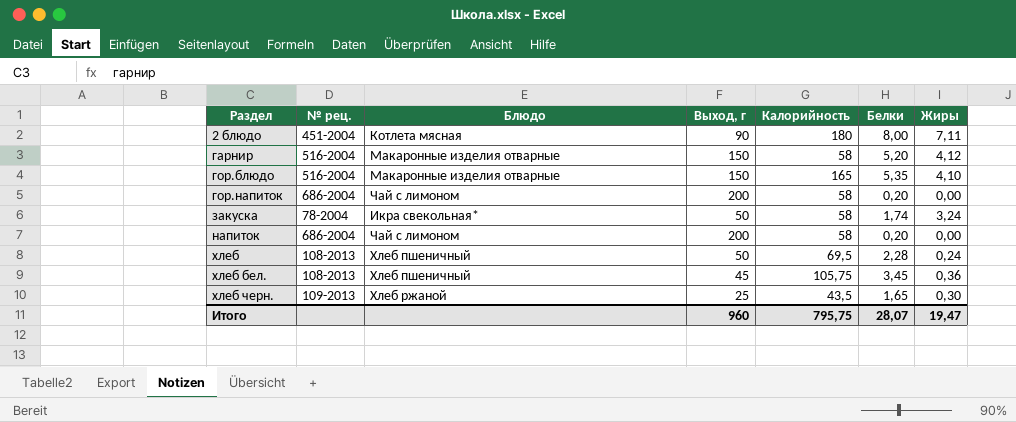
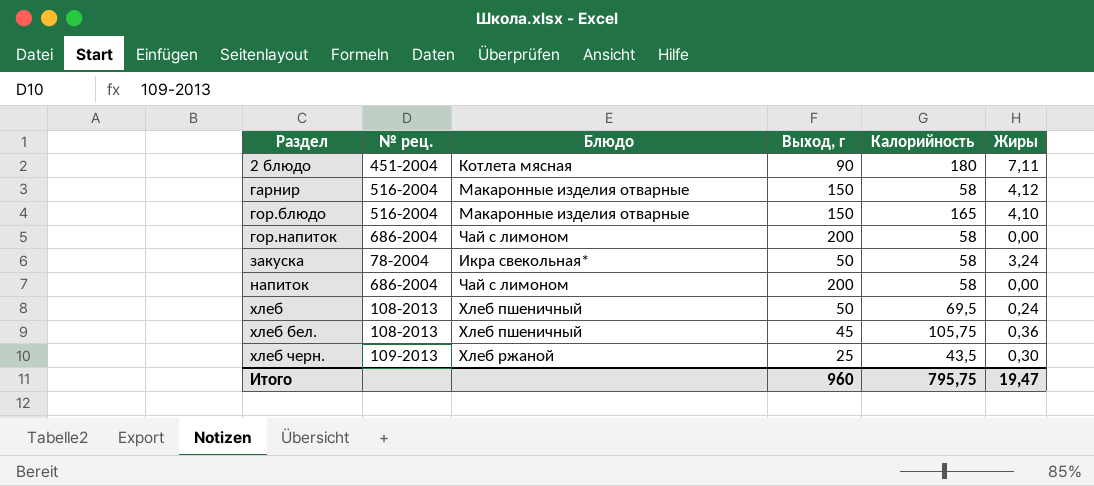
column Белки | position: 6 -> none

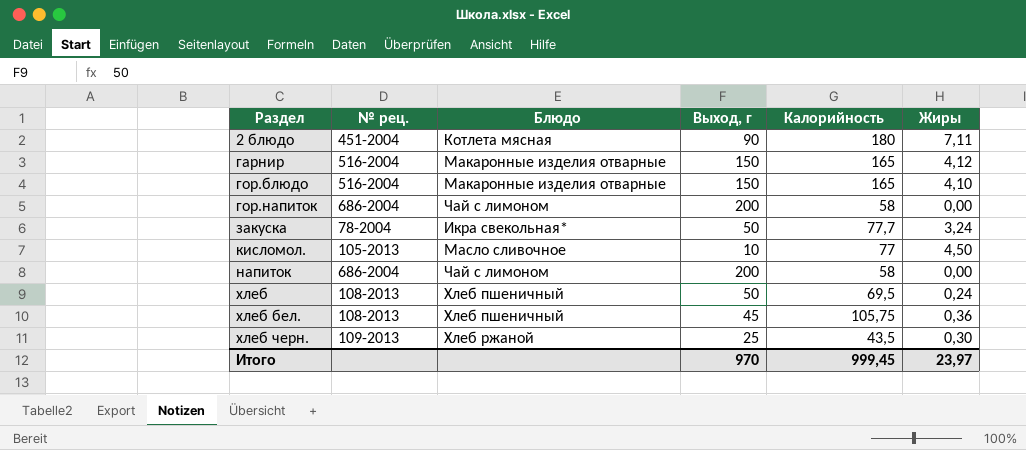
гарнир | Калорийность: 58 -> 165
закуска | Калорийность: 58 -> 77,7
row кисломол.: none -> 105-2013 | Масло сливочное | 10 | 77 | 4,50
Итого | Выход, г: 960 -> 970
Итого | Калорийность: 795,75 -> 999,45
Итого | Жиры: 19,47 -> 23,97

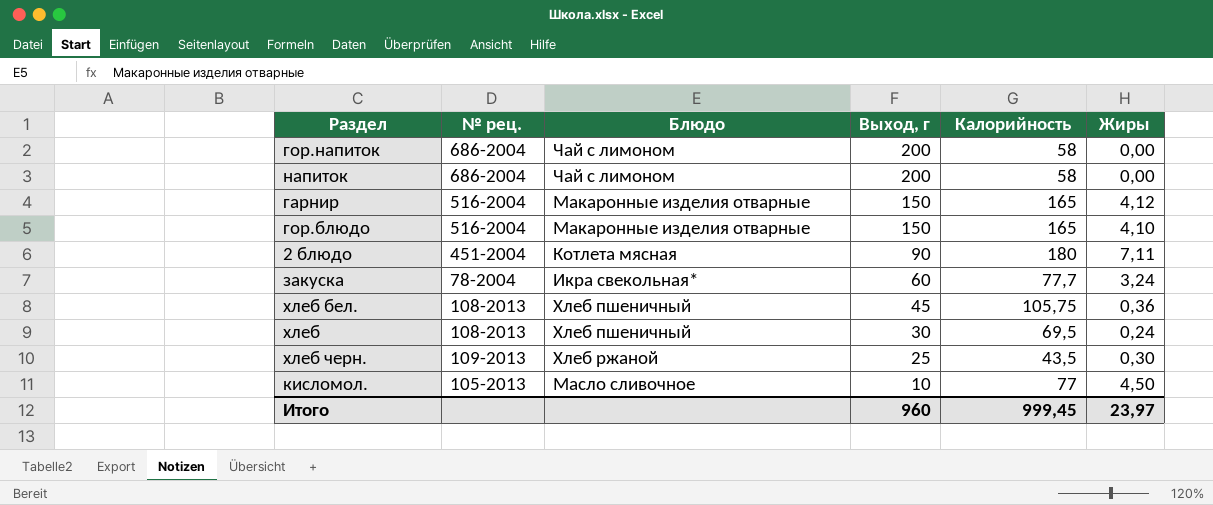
row order: Раздел ascending -> Выход, г descending
закуска | Выход, г: 50 -> 60
хлеб | Выход, г: 50 -> 30
Итого | Выход, г: 970 -> 960

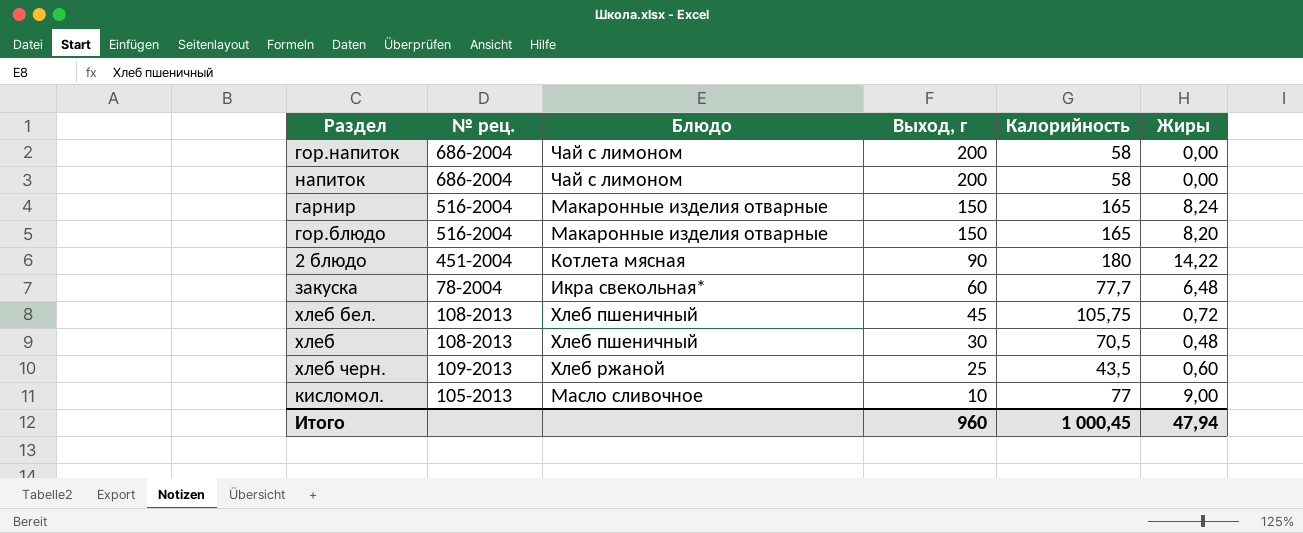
гарнир | Жиры: 4,12 -> 8,24
гор.блюдо | Жиры: 4,10 -> 8,20
2 блюдо | Жиры: 7,11 -> 14,22
закуска | Жиры: 3,24 -> 6,48
хлеб бел. | Жиры: 0,36 -> 0,72
хлеб | Калорийность: 69,5 -> 70,5
хлеб | Жиры: 0,24 -> 0,48
хлеб черн. | Жиры: 0,30 -> 0,60
кисломол. | Жиры: 4,50 -> 9,00
Итого | Калорийность: 999,45 -> 1 000,45
Итого | Жиры: 23,97 -> 47,94

